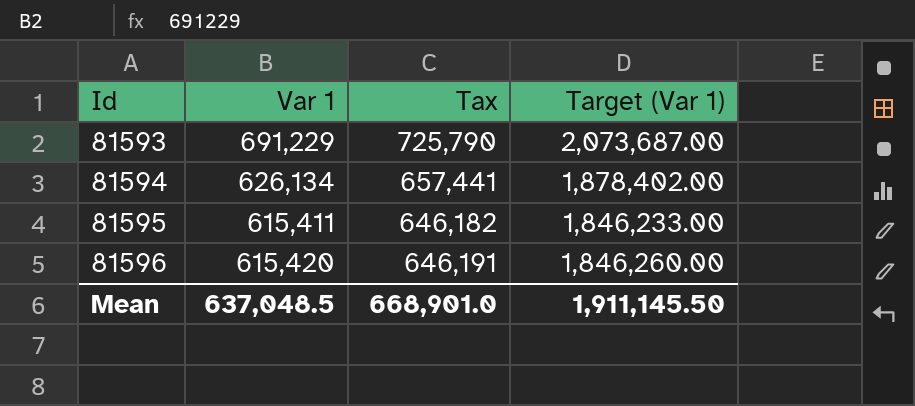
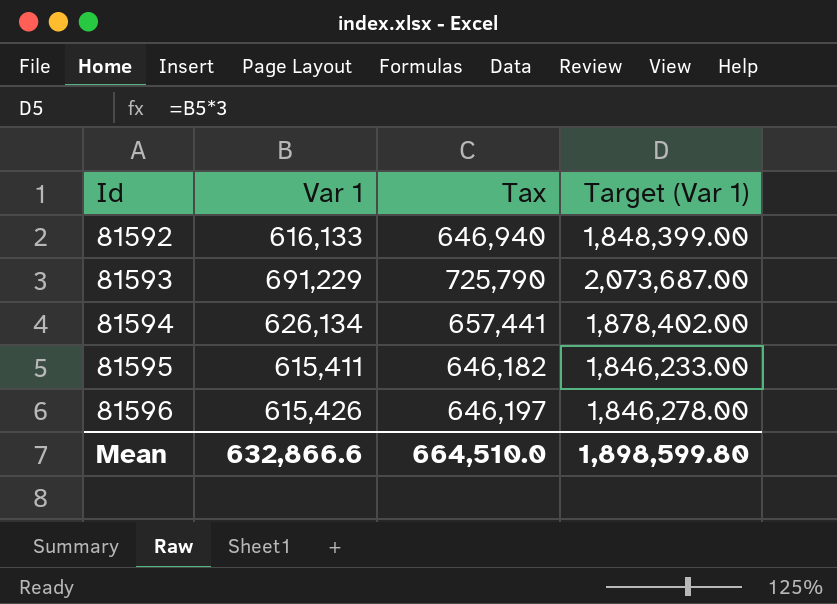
row 81592: none -> 616,133 | 646,940 | 1,848,399.00
81596 | Var 1: 615,420 -> 615,426
81596 | Tax: 646,191 -> 646,197
81596 | Target (Var 1): 1,846,260.00 -> 1,846,278.00
Mean | Var 1: 637,048.5 -> 632,866.6
Mean | Tax: 668,901.0 -> 664,510.0
Mean | Target (Var 1): 1,911,145.50 -> 1,898,599.80

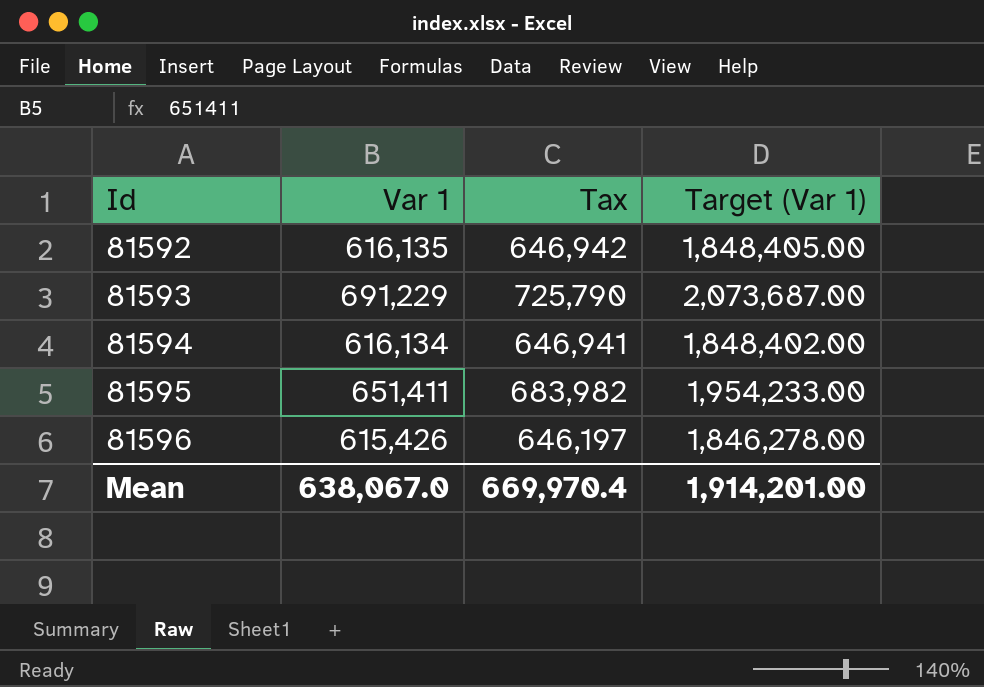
81592 | Var 1: 616,133 -> 616,135
81592 | Tax: 646,940 -> 646,942
81592 | Target (Var 1): 1,848,399.00 -> 1,848,405.00
81594 | Var 1: 626,134 -> 616,134
81594 | Tax: 657,441 -> 646,941
81594 | Target (Var 1): 1,878,402.00 -> 1,848,402.00
81595 | Var 1: 615,411 -> 651,411
81595 | Tax: 646,182 -> 683,982
81595 | Target (Var 1): 1,846,233.00 -> 1,954,233.00
Mean | Var 1: 632,866.6 -> 638,067.0
Mean | Tax: 664,510.0 -> 669,970.4
Mean | Target (Var 1): 1,898,599.80 -> 1,914,201.00

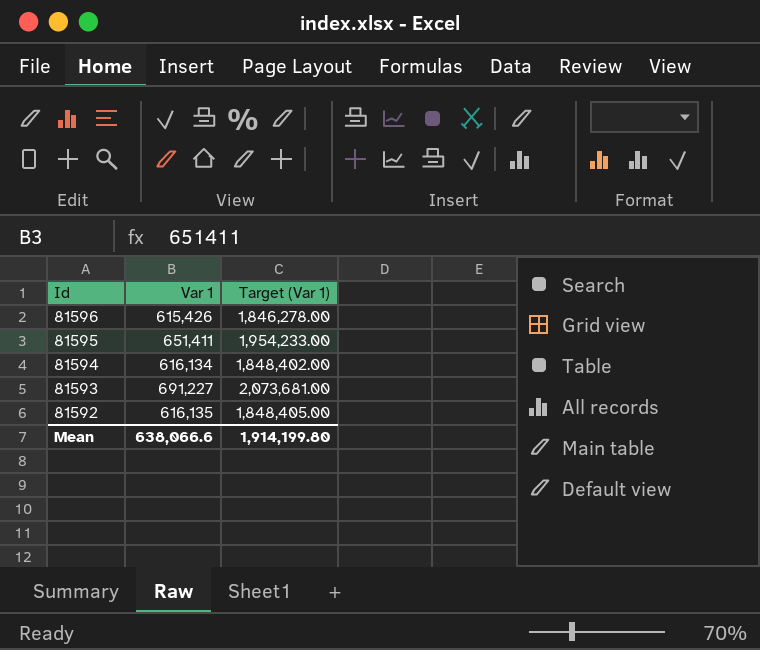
row order: Id ascending -> Id descending
column Tax | formula: [Var 1] * 1.05 -> none
81593 | Var 1: 691,229 -> 691,227
81593 | Target (Var 1): 2,073,687.00 -> 2,073,681.00
Mean | Var 1: 638,067.0 -> 638,066.6
Mean | Target (Var 1): 1,914,201.00 -> 1,914,199.80

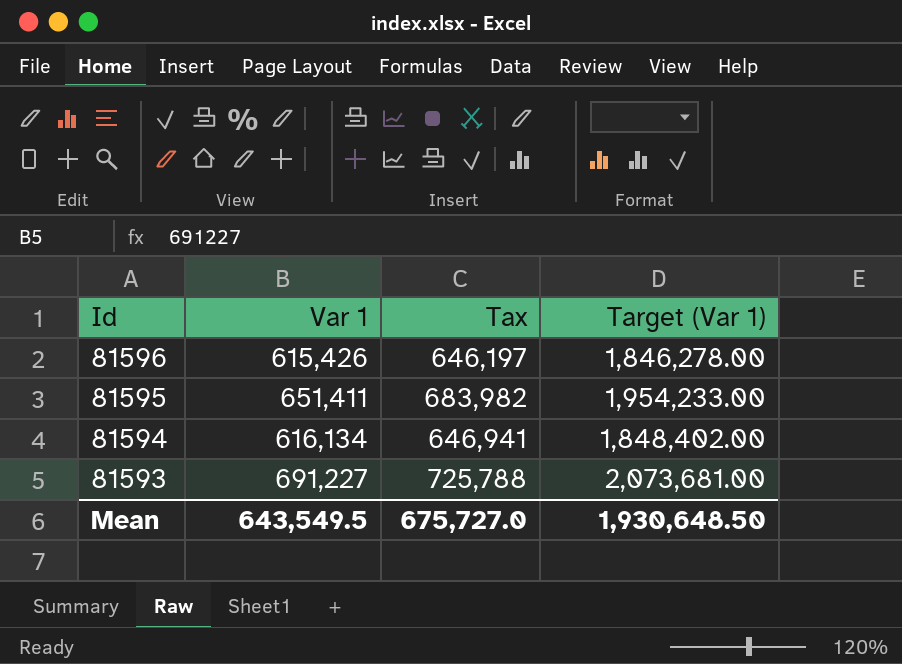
column Tax | formula: none -> [Var 1] * 1.05
row 81592: 616,135 | 1,848,405.00 -> none
Mean | Var 1: 638,066.6 -> 643,549.5
Mean | Target (Var 1): 1,914,199.80 -> 1,930,648.50

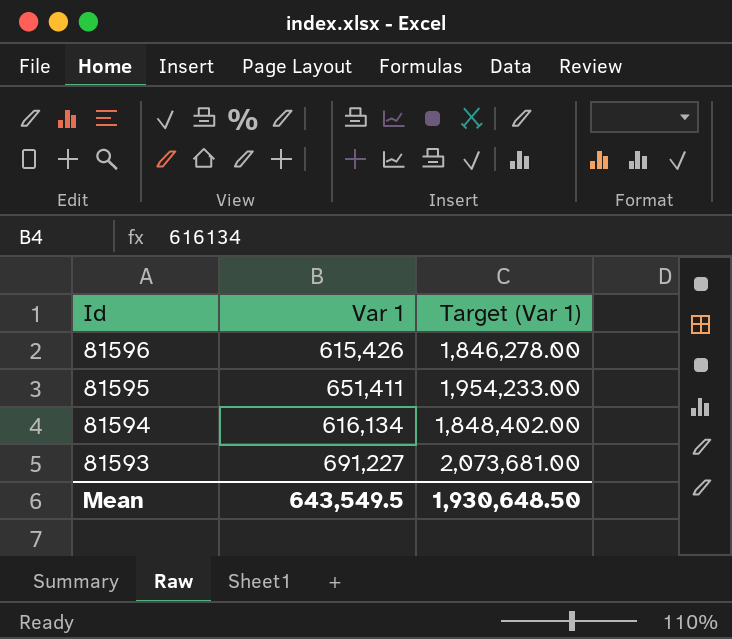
column Tax | formula: [Var 1] * 1.05 -> none

